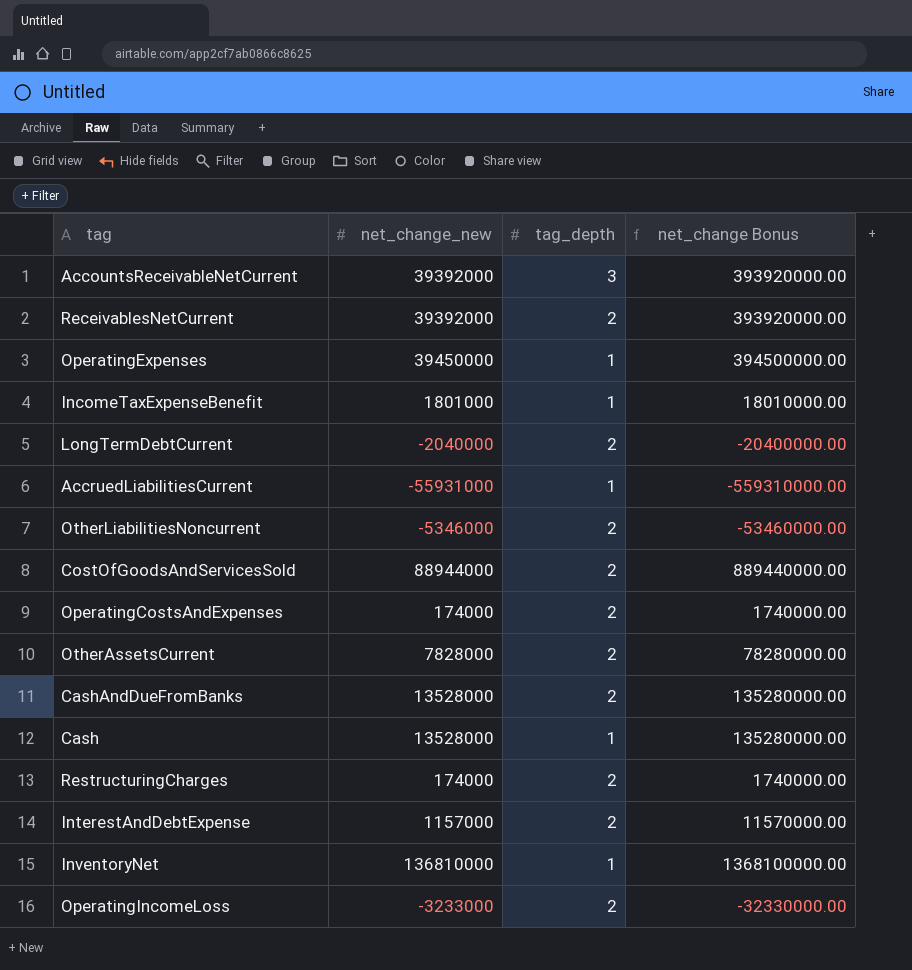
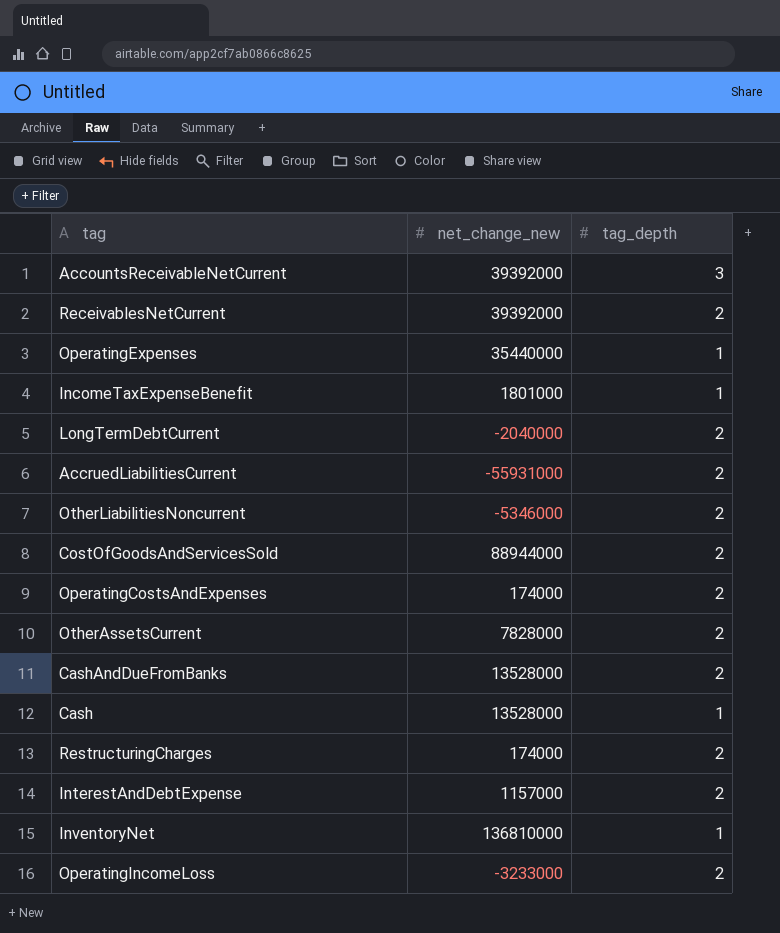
column net_change Bonus | formula: [net_change_new] * 10 -> none
OperatingExpenses | net_change_new: 39450000 -> 35440000
AccruedLiabilitiesCurrent | tag_depth: 1 -> 2

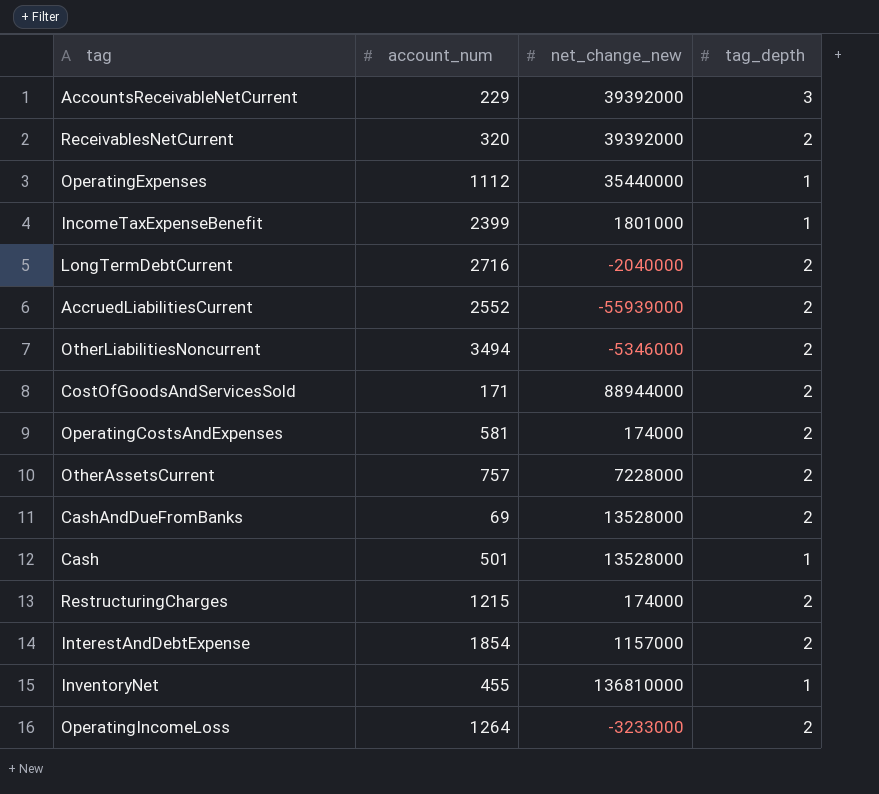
column account_num | position: none -> 2
AccruedLiabilitiesCurrent | net_change_new: -55931000 -> -55939000
OtherAssetsCurrent | net_change_new: 7828000 -> 7228000

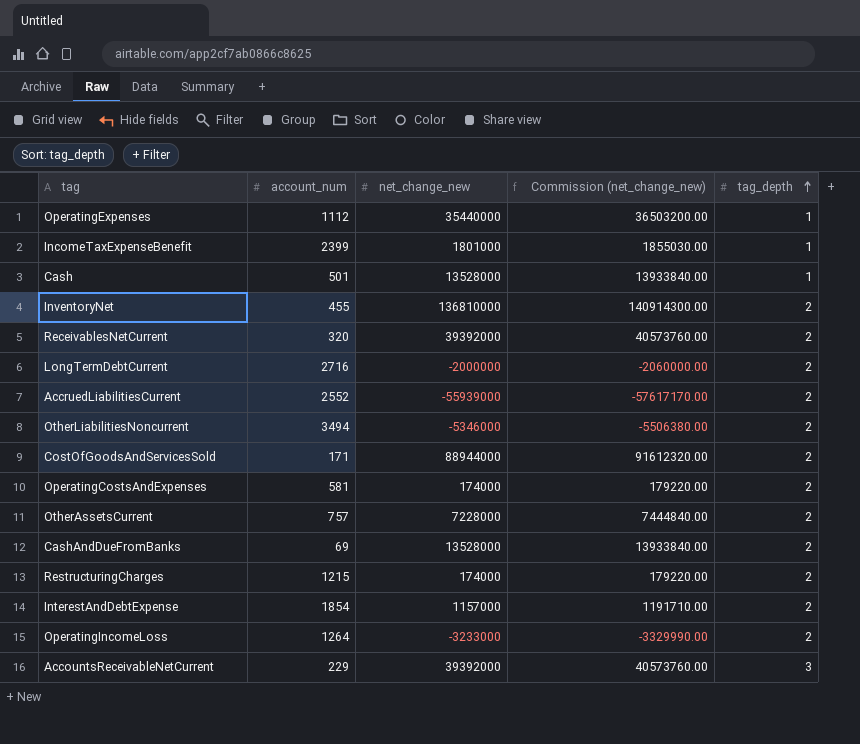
row order: none -> tag_depth ascending
column Commission (net_change_new) | formula: none -> [net_change_new] * 1.03
InventoryNet | tag_depth: 1 -> 2
LongTermDebtCurrent | net_change_new: -2040000 -> -2000000

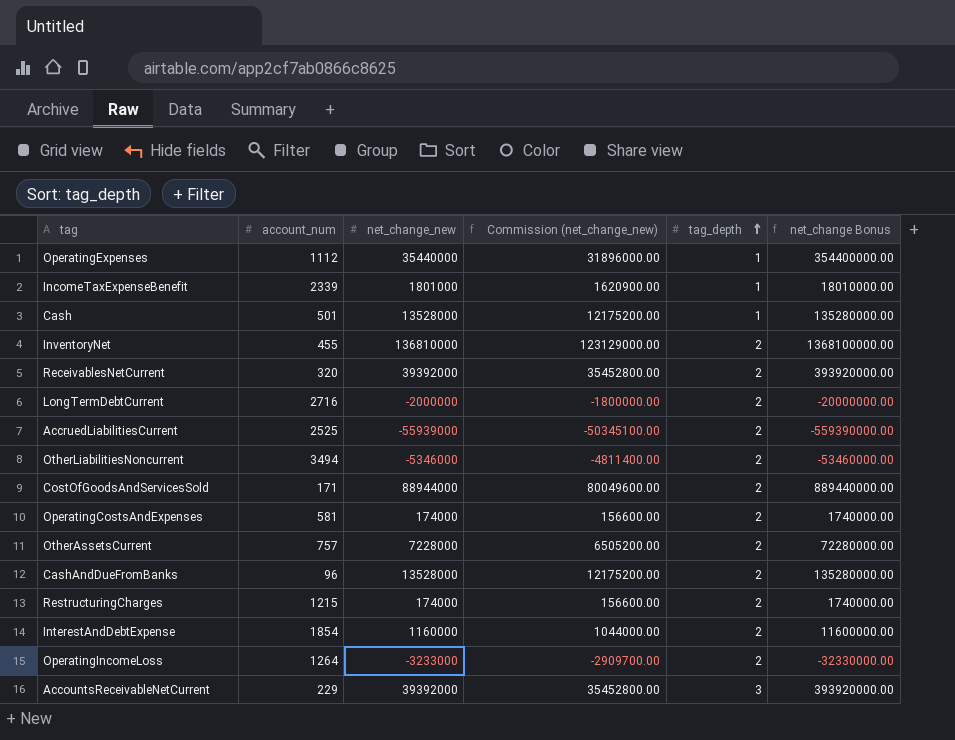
column Commission (net_change_new) | formula: [net_change_new] * 1.03 -> [net_change_new] * 0.9
column net_change Bonus | formula: none -> [net_change_new] * 10
IncomeTaxExpenseBenefit | account_num: 2399 -> 2339
AccruedLiabilitiesCurrent | account_num: 2552 -> 2525
CashAndDueFromBanks | account_num: 69 -> 96
InterestAndDebtExpense | net_change_new: 1157000 -> 1160000

